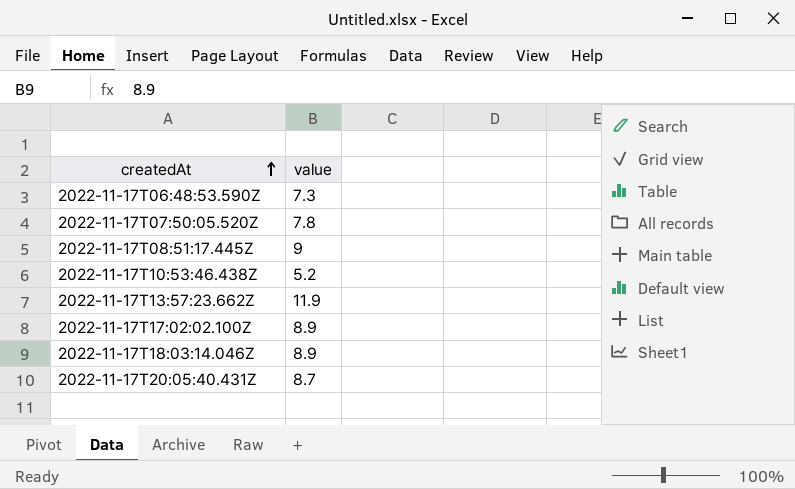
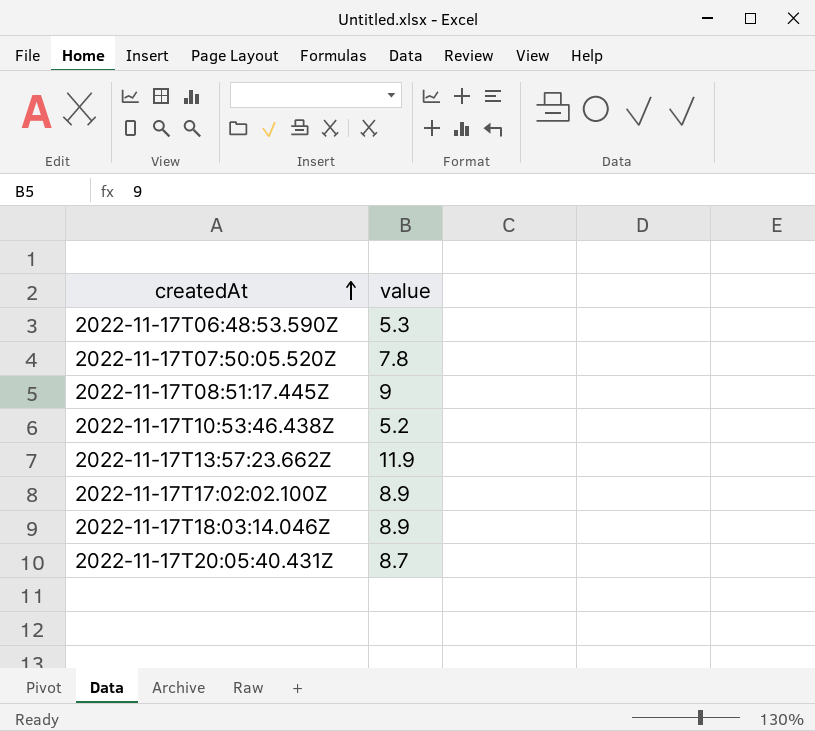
2022-11-17T06:48:53.590Z | value: 7.3 -> 5.3

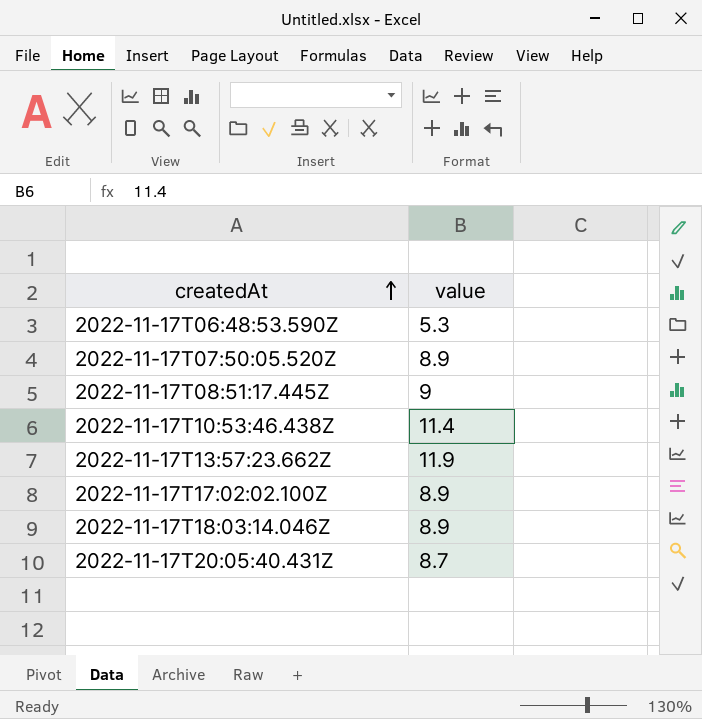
2022-11-17T07:50:05.520Z | value: 7.8 -> 8.9
2022-11-17T10:53:46.438Z | value: 5.2 -> 11.4

